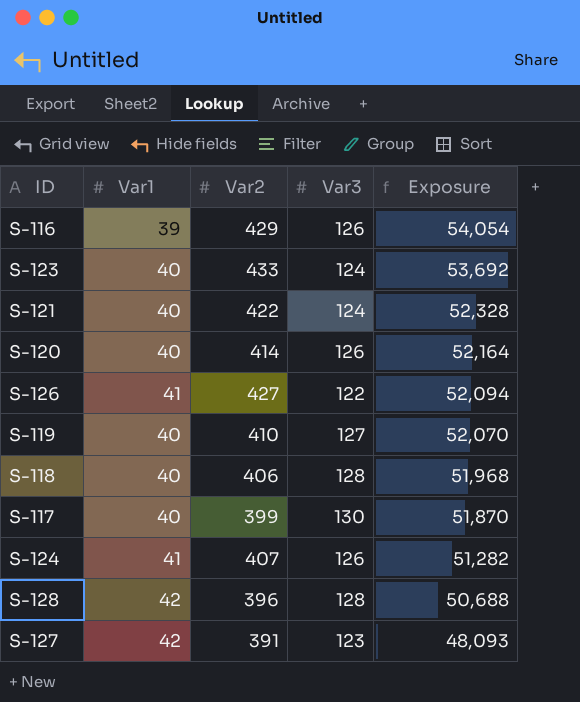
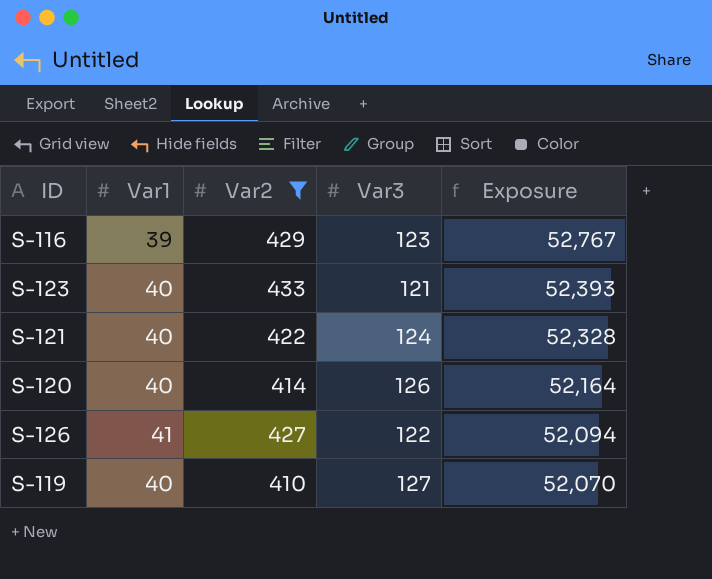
filter: none -> Var2 >= 410
S-116 | Var3: 126 -> 123
S-116 | Exposure: 54,054 -> 52,767
S-123 | Var3: 124 -> 121
S-123 | Exposure: 53,692 -> 52,393

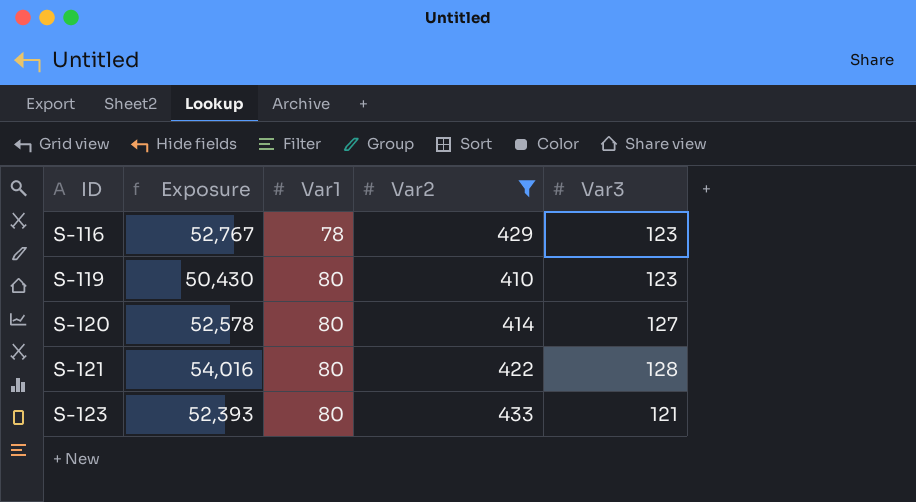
row order: Exposure descending -> ID ascending
column Exposure | position: 5 -> 2
row S-126: 41 | 427 | 122 | 52,094 -> none
S-116 | Var1: 39 -> 78
S-119 | Exposure: 52,070 -> 50,430
S-119 | Var1: 40 -> 80
S-119 | Var3: 127 -> 123
S-120 | Exposure: 52,164 -> 52,578
S-120 | Var1: 40 -> 80
S-120 | Var3: 126 -> 127
S-121 | Exposure: 52,328 -> 54,016
S-121 | Var1: 40 -> 80
S-121 | Var3: 124 -> 128
S-123 | Var1: 40 -> 80

